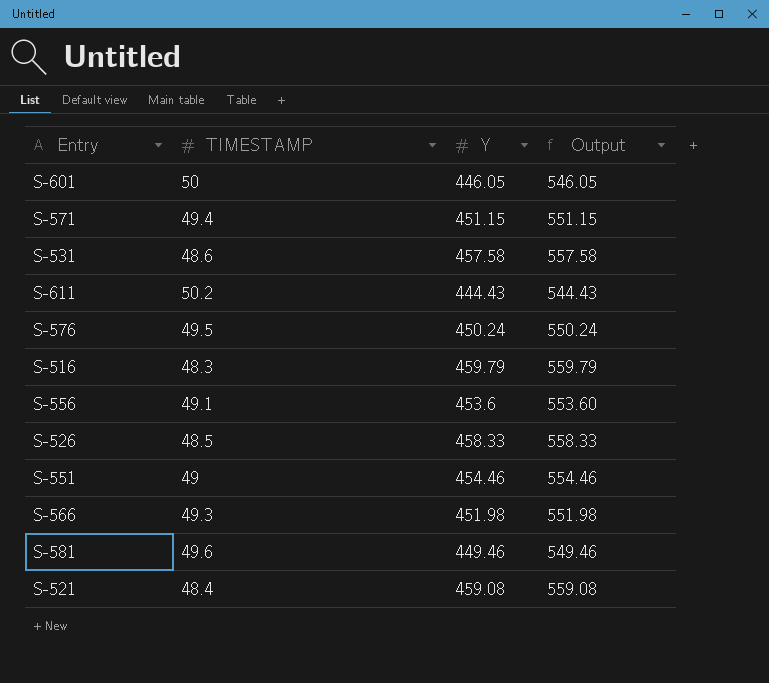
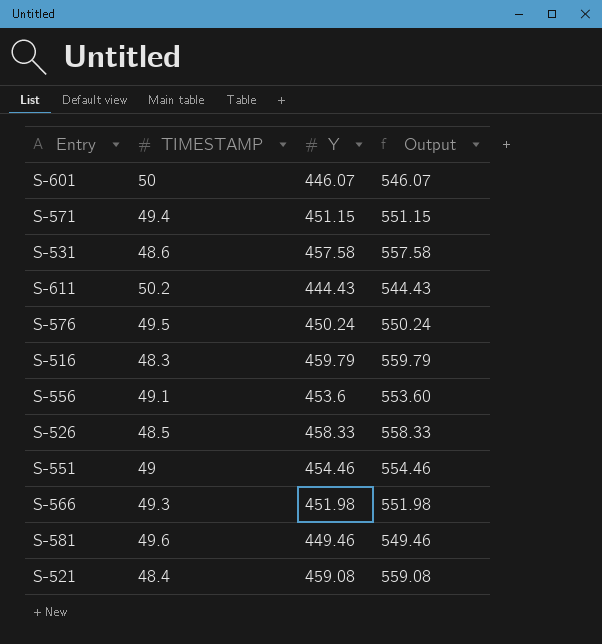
S-601 | Y: 446.05 -> 446.07
S-601 | Output: 546.05 -> 546.07

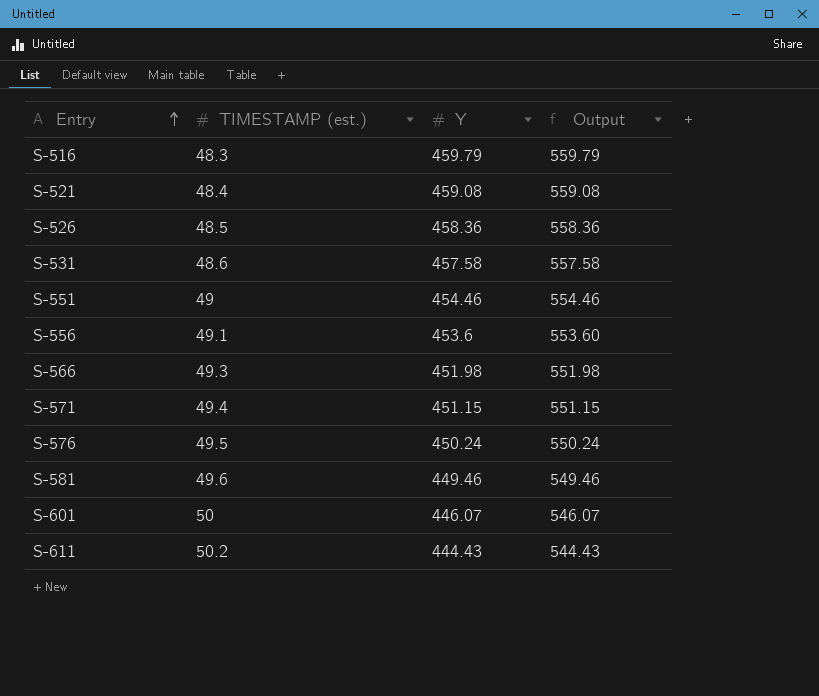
row order: none -> Entry ascending
column name: TIMESTAMP -> TIMESTAMP (est.)
S-526 | Y: 458.33 -> 458.36
S-526 | Output: 558.33 -> 558.36

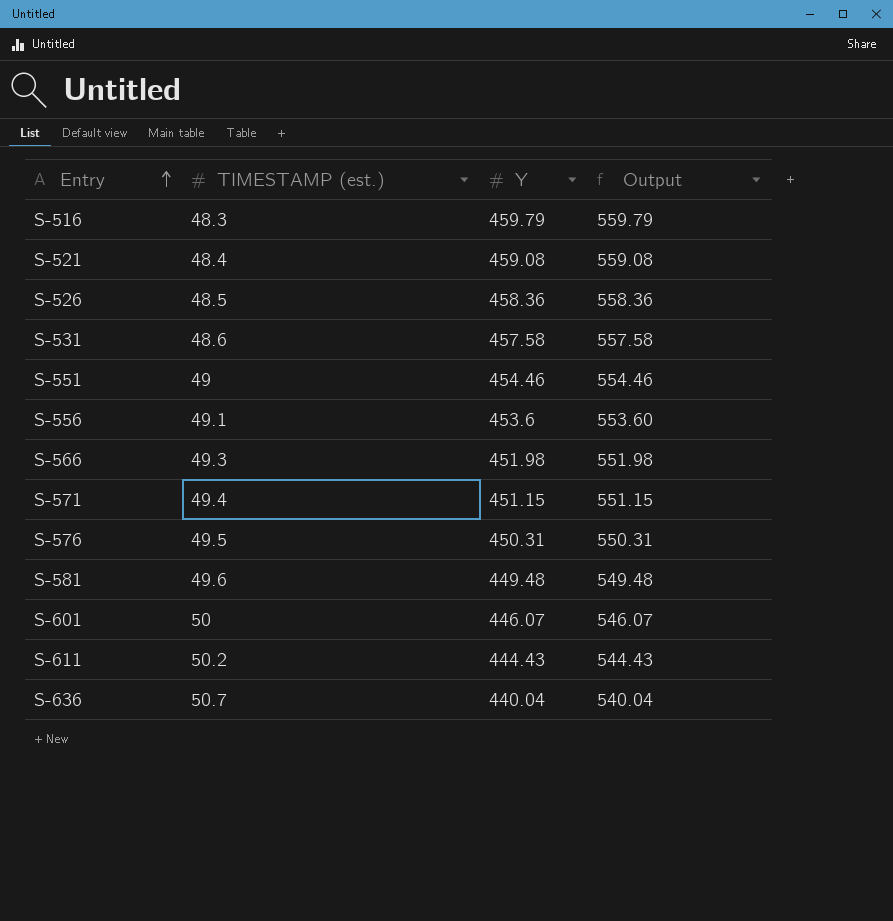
S-576 | Y: 450.24 -> 450.31
S-576 | Output: 550.24 -> 550.31
S-581 | Y: 449.46 -> 449.48
S-581 | Output: 549.46 -> 549.48
row S-636: none -> 50.7 | 440.04 | 540.04

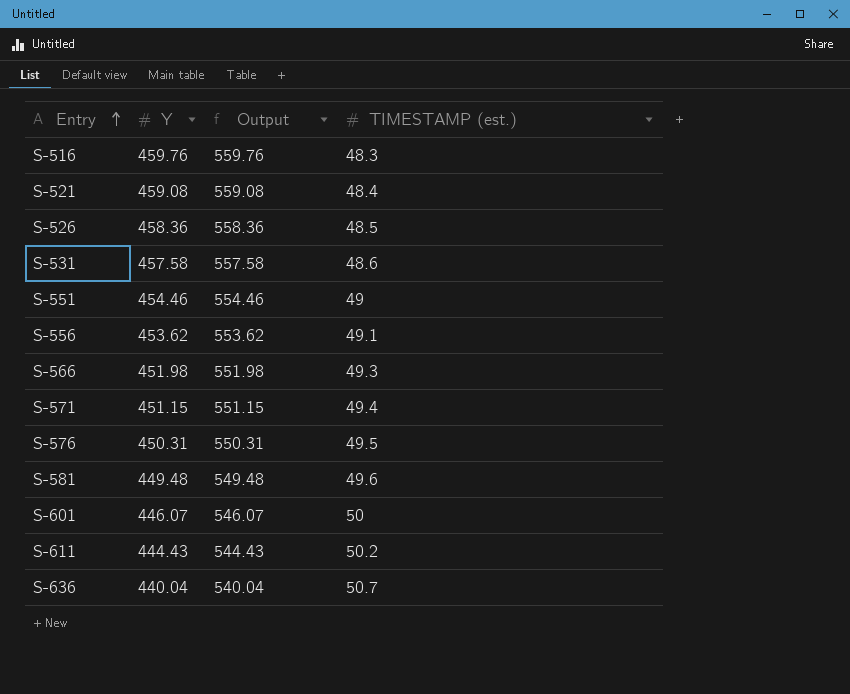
column TIMESTAMP (est.) | position: 2 -> 4
S-516 | Y: 459.79 -> 459.76
S-516 | Output: 559.79 -> 559.76
S-556 | Y: 453.6 -> 453.62
S-556 | Output: 553.60 -> 553.62

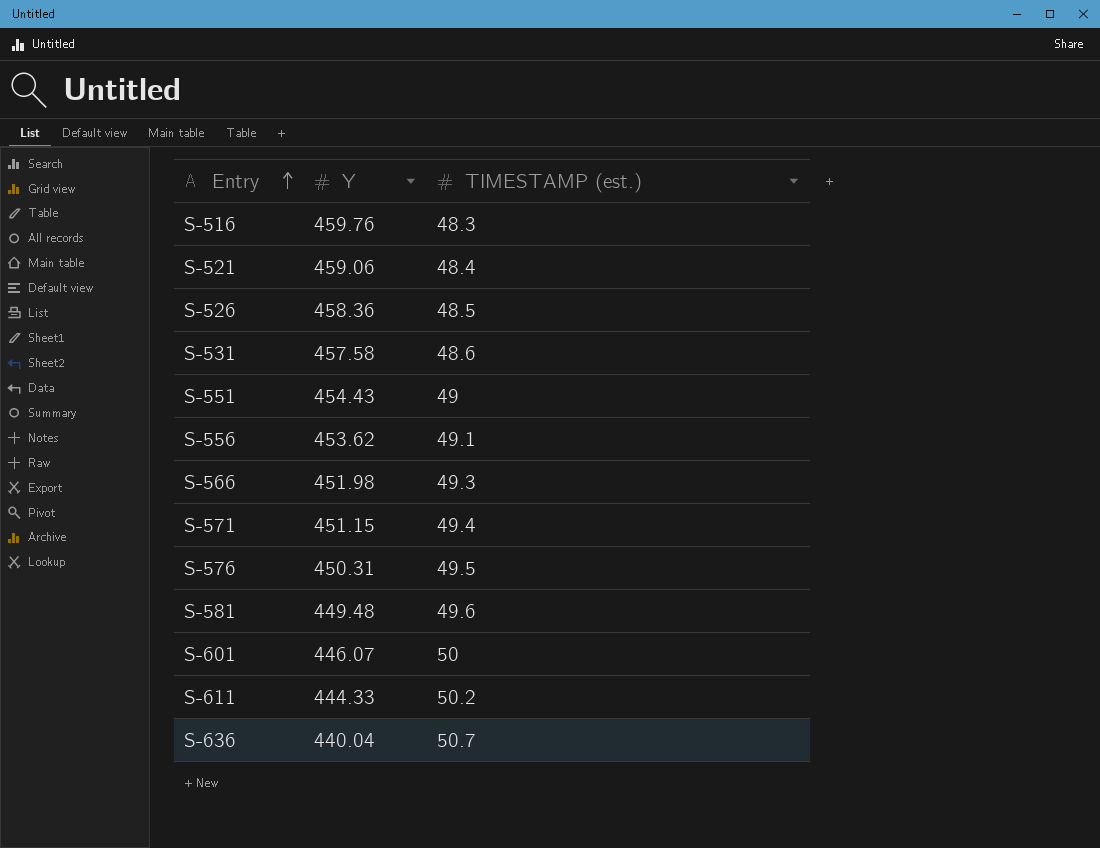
column Output | formula: [Y] + 100 -> none
S-521 | Y: 459.08 -> 459.06
S-551 | Y: 454.46 -> 454.43
S-611 | Y: 444.43 -> 444.33

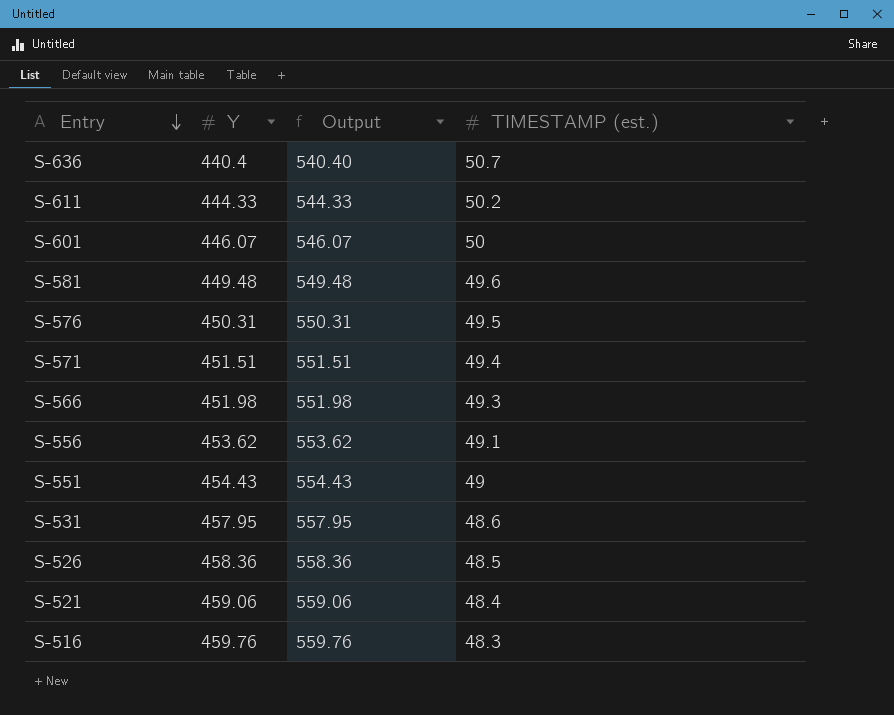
row order: Entry ascending -> Entry descending
column Output | formula: none -> [Y] + 100
S-636 | Y: 440.04 -> 440.4
S-571 | Y: 451.15 -> 451.51
S-531 | Y: 457.58 -> 457.95

